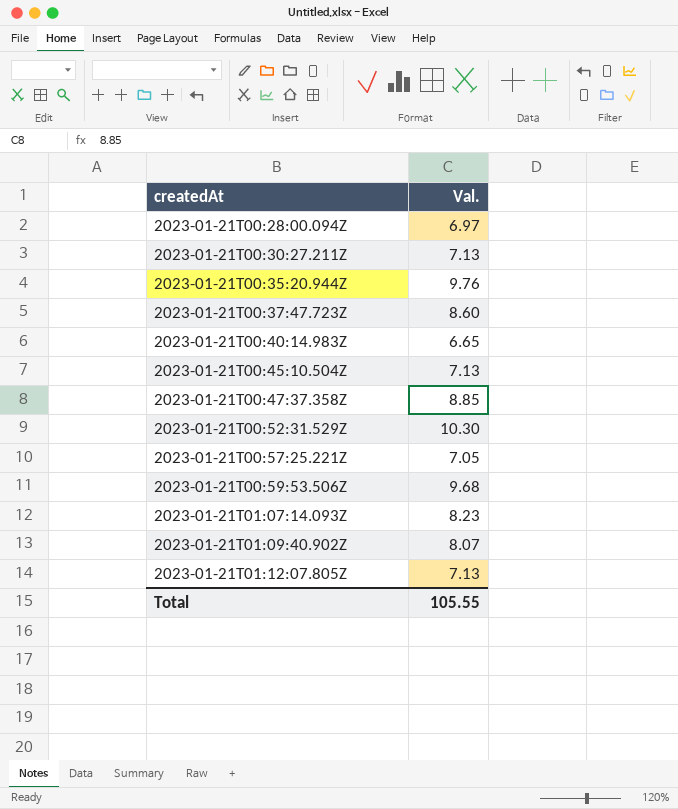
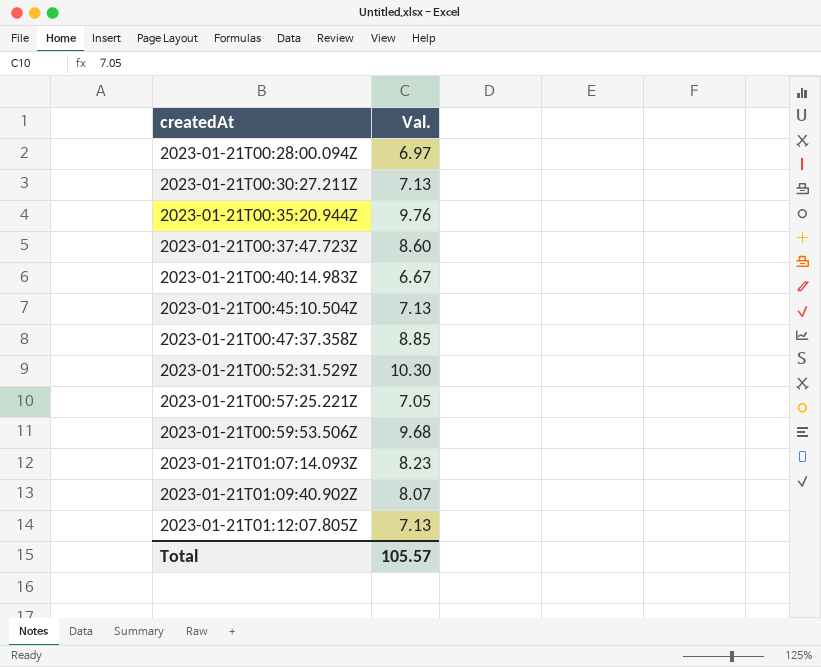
2023-01-21T00:40:14.983Z | Val.: 6.65 -> 6.67
Total | Val.: 105.55 -> 105.57

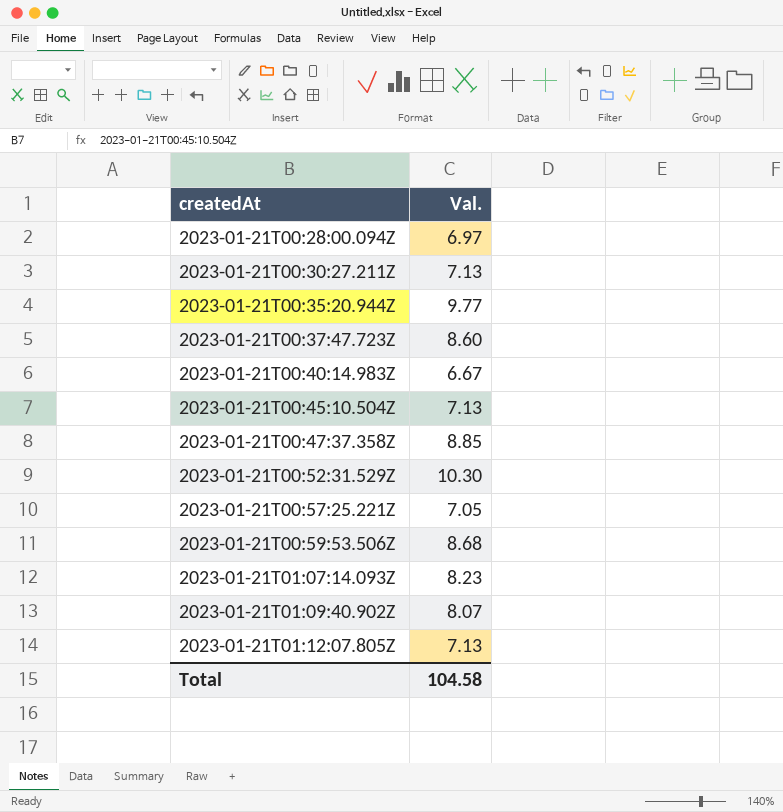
2023-01-21T00:35:20.944Z | Val.: 9.76 -> 9.77
2023-01-21T00:59:53.506Z | Val.: 9.68 -> 8.68
Total | Val.: 105.57 -> 104.58

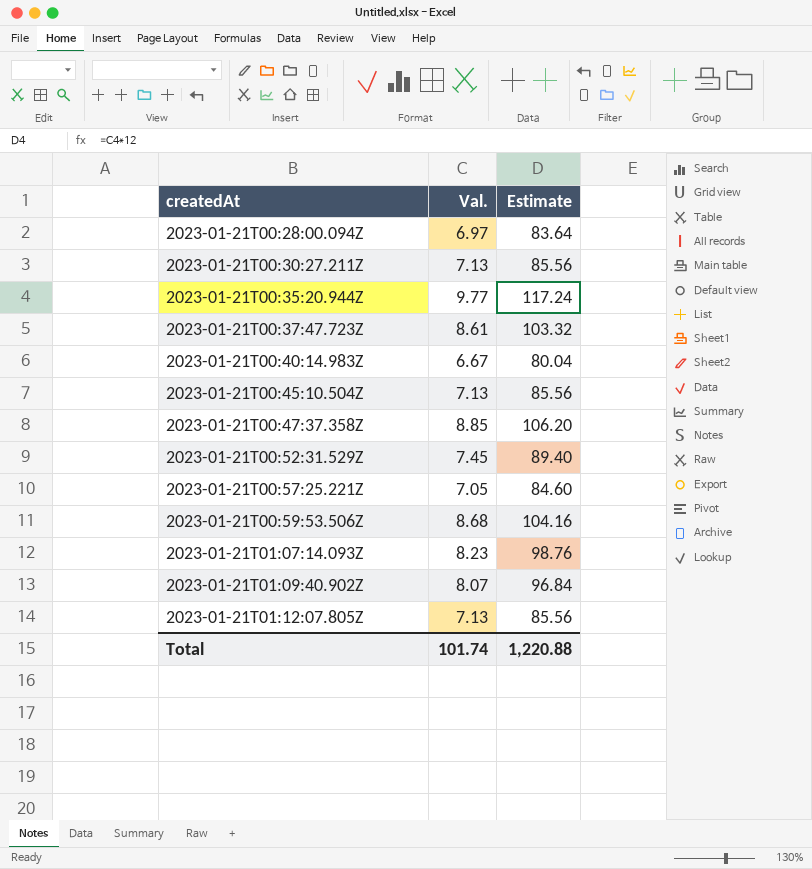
column Estimate | formula: none -> [Val.] * 12
2023-01-21T00:37:47.723Z | Val.: 8.60 -> 8.61
2023-01-21T00:52:31.529Z | Val.: 10.30 -> 7.45
Total | Val.: 104.58 -> 101.74

